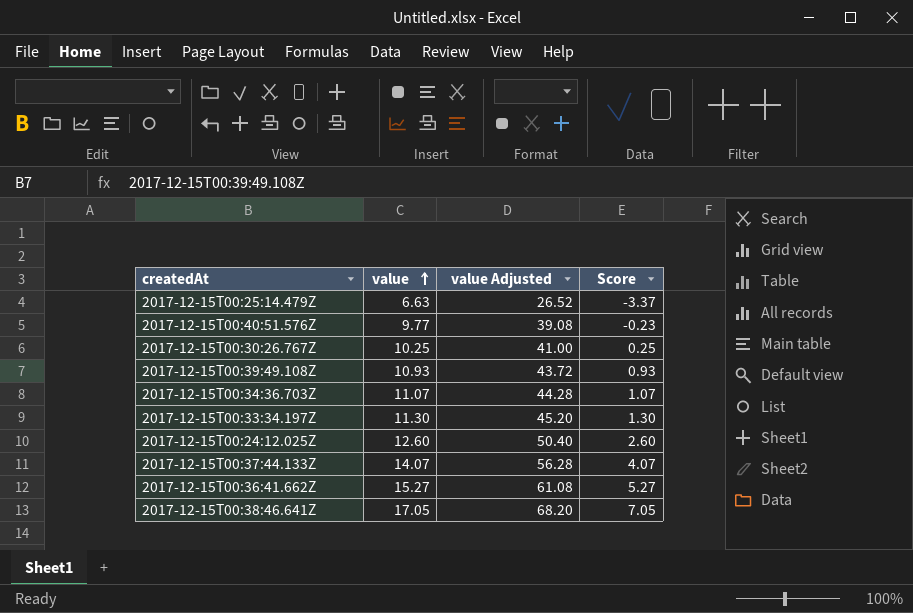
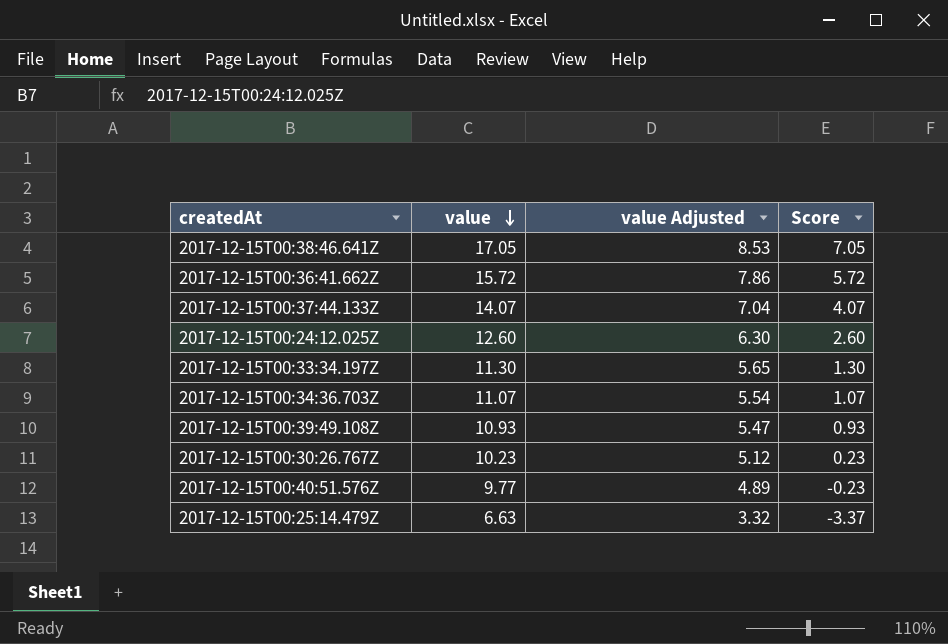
row order: value ascending -> value descending
column value Adjusted | formula: [value] * 4 -> [value] * 0.5
2017-12-15T00:36:41.662Z | value: 15.27 -> 15.72
2017-12-15T00:36:41.662Z | Score: 5.27 -> 5.72
2017-12-15T00:30:26.767Z | value: 10.25 -> 10.23
2017-12-15T00:30:26.767Z | Score: 0.25 -> 0.23

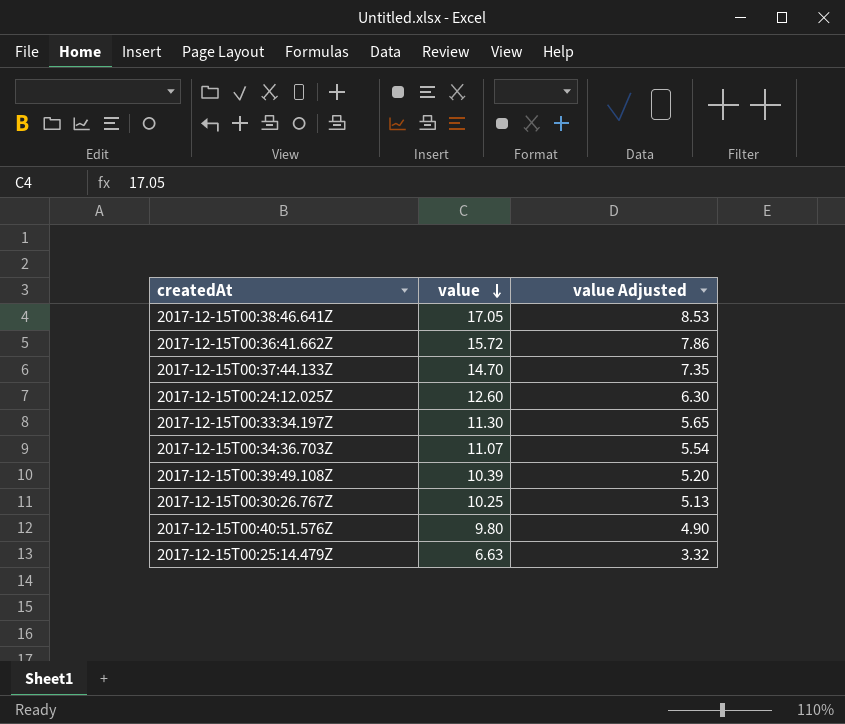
column Score | formula: [value] - 10 -> none
2017-12-15T00:37:44.133Z | value: 14.07 -> 14.70
2017-12-15T00:37:44.133Z | value Adjusted: 7.04 -> 7.35
2017-12-15T00:39:49.108Z | value: 10.93 -> 10.39
2017-12-15T00:39:49.108Z | value Adjusted: 5.47 -> 5.20
2017-12-15T00:30:26.767Z | value: 10.23 -> 10.25
2017-12-15T00:30:26.767Z | value Adjusted: 5.12 -> 5.13
2017-12-15T00:40:51.576Z | value: 9.77 -> 9.80
2017-12-15T00:40:51.576Z | value Adjusted: 4.89 -> 4.90

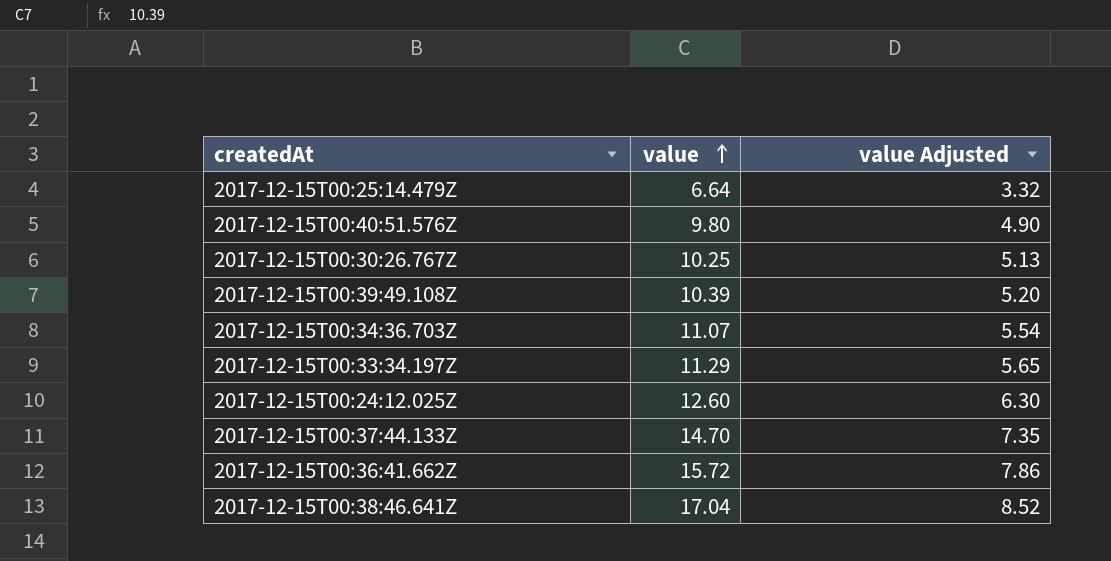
row order: value descending -> value ascending
2017-12-15T00:25:14.479Z | value: 6.63 -> 6.64
2017-12-15T00:33:34.197Z | value: 11.30 -> 11.29
2017-12-15T00:38:46.641Z | value: 17.05 -> 17.04
2017-12-15T00:38:46.641Z | value Adjusted: 8.53 -> 8.52

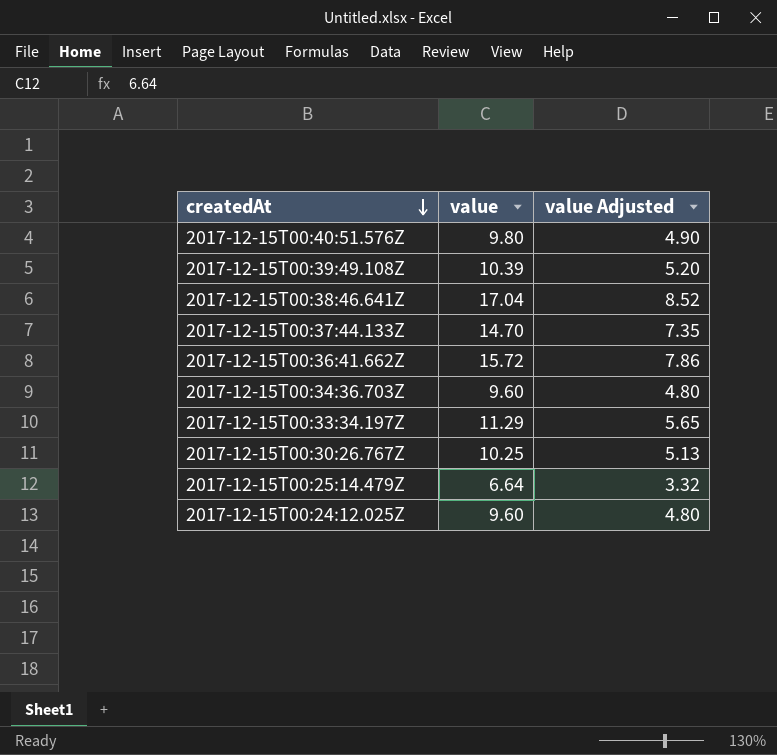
row order: value ascending -> createdAt descending
2017-12-15T00:34:36.703Z | value: 11.07 -> 9.60
2017-12-15T00:34:36.703Z | value Adjusted: 5.54 -> 4.80
2017-12-15T00:24:12.025Z | value: 12.60 -> 9.60
2017-12-15T00:24:12.025Z | value Adjusted: 6.30 -> 4.80

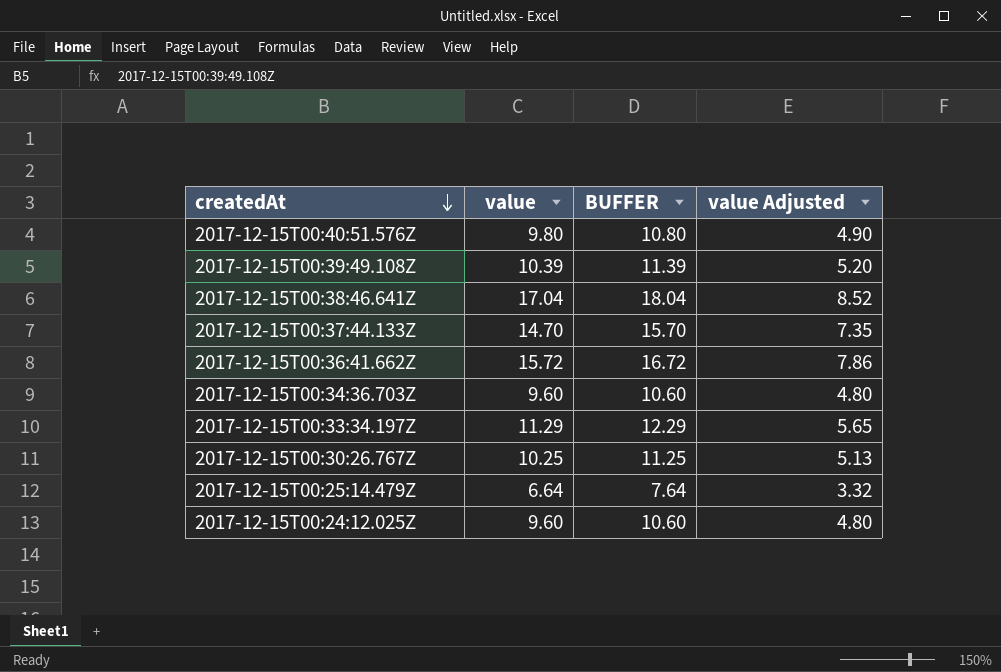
column BUFFER | formula: none -> [value] + 1

